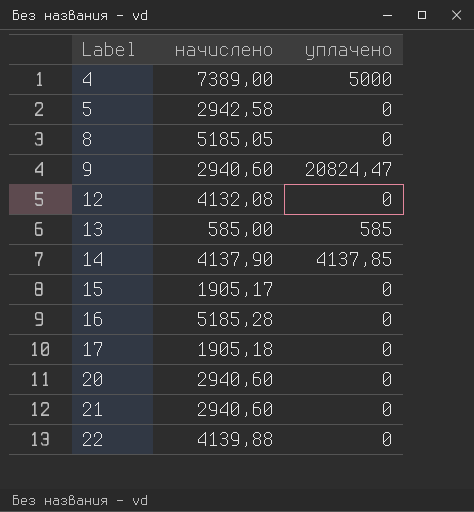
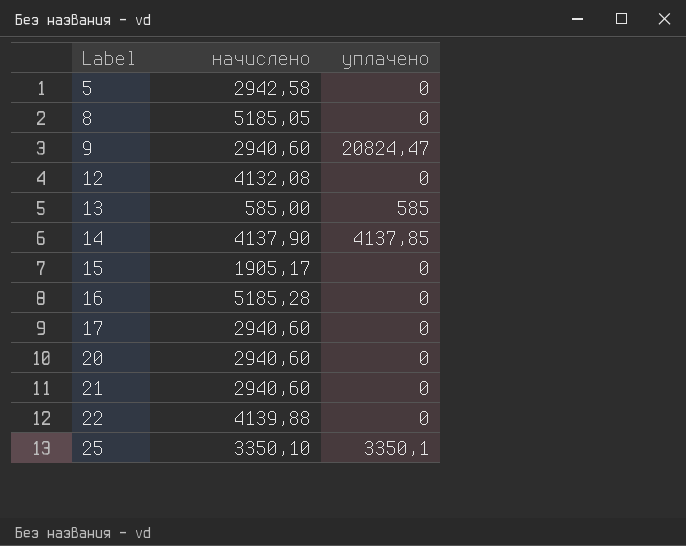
row 4: 7389,00 | 5000 -> none
17 | начислено: 1905,18 -> 2940,60
row 25: none -> 3350,10 | 3350,1

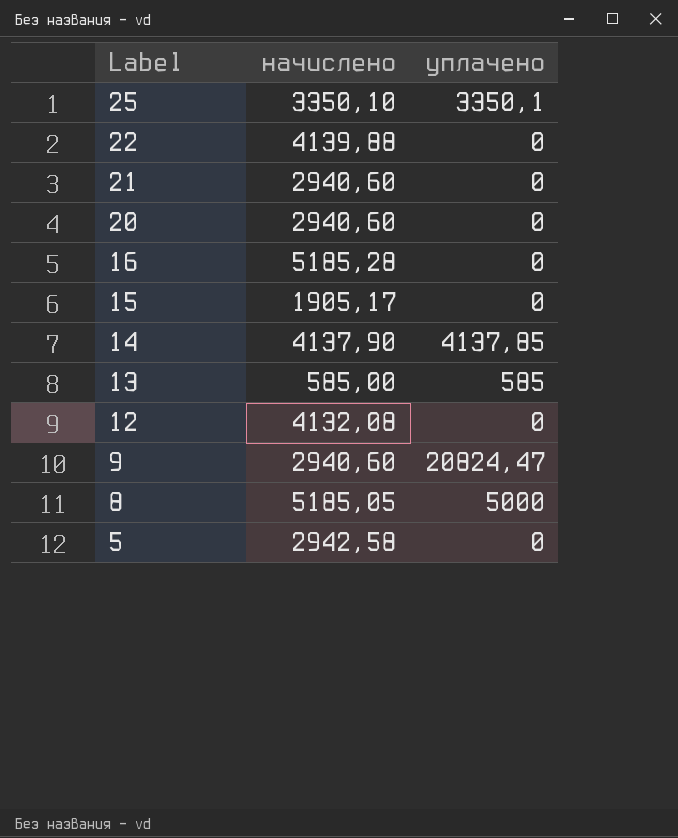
row order: Label ascending -> Label descending
row 17: 2940,60 | 0 -> none
8 | уплачено: 0 -> 5000

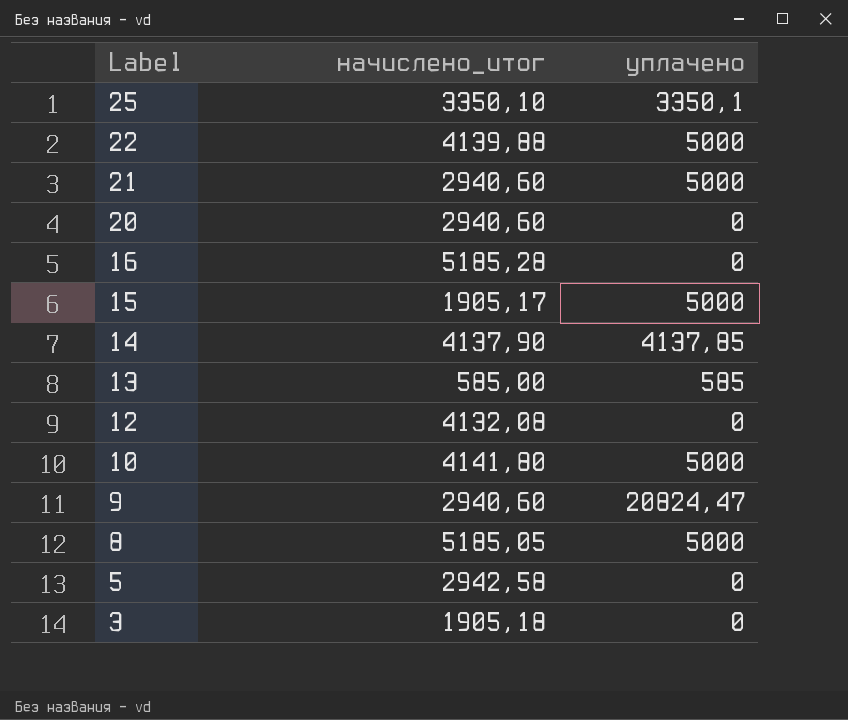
column name: начислено -> начислено_итог
22 | уплачено: 0 -> 5000
21 | уплачено: 0 -> 5000
15 | уплачено: 0 -> 5000
row 10: none -> 4141,80 | 5000
row 3: none -> 1905,18 | 0

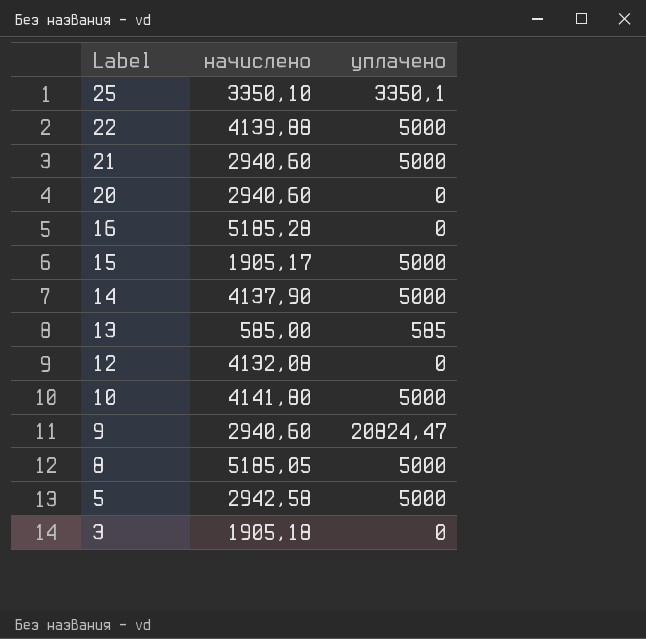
column name: начислено_итог -> начислено
14 | уплачено: 4137,85 -> 5000
5 | уплачено: 0 -> 5000

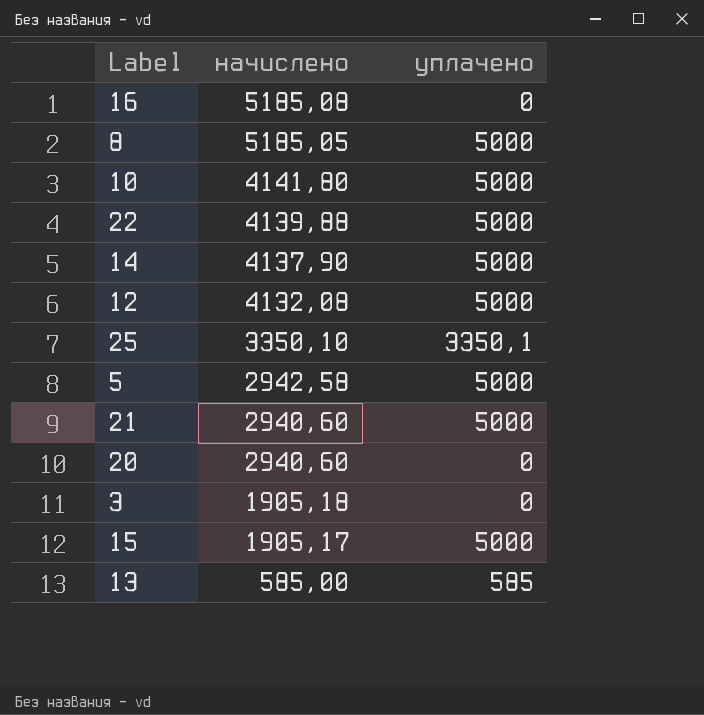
row order: Label descending -> начислено descending
row 9: 2940,60 | 20824,47 -> none
16 | начислено: 5185,28 -> 5185,08
12 | уплачено: 0 -> 5000

